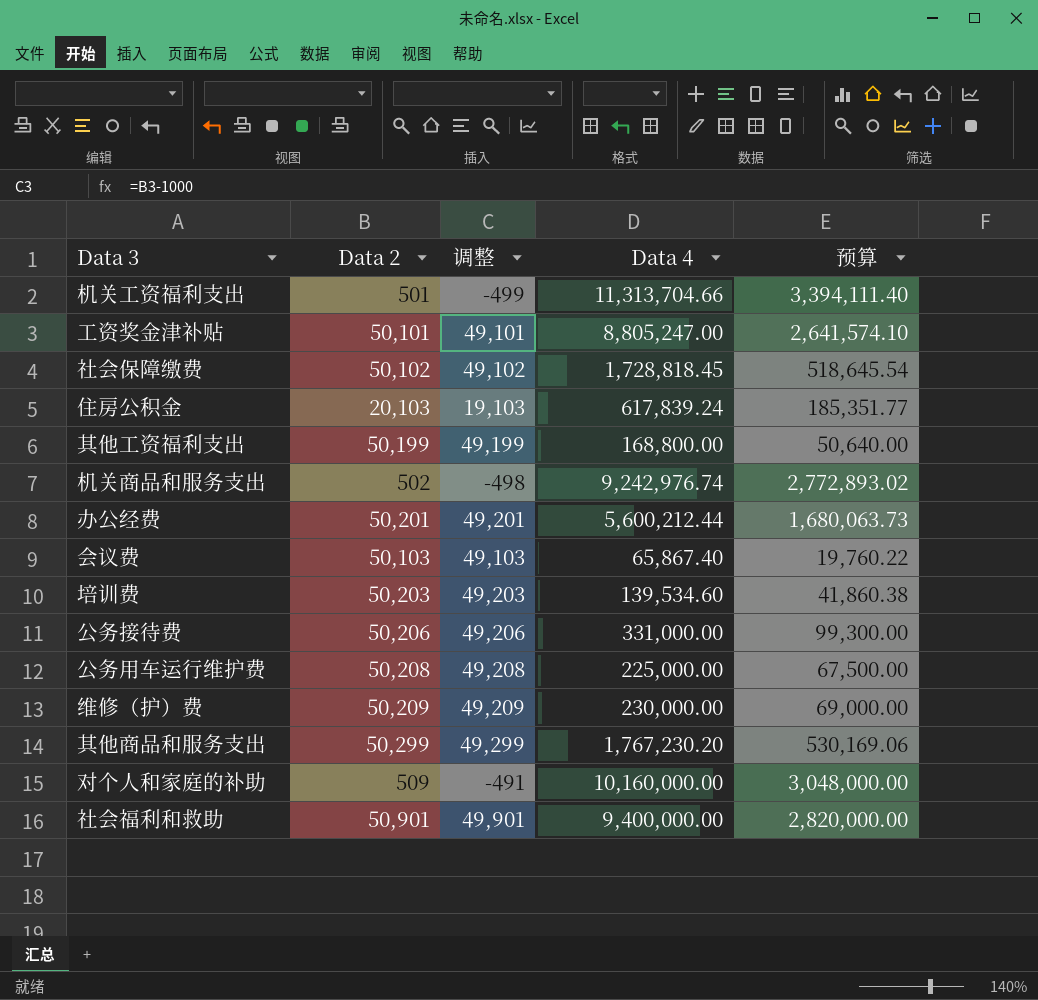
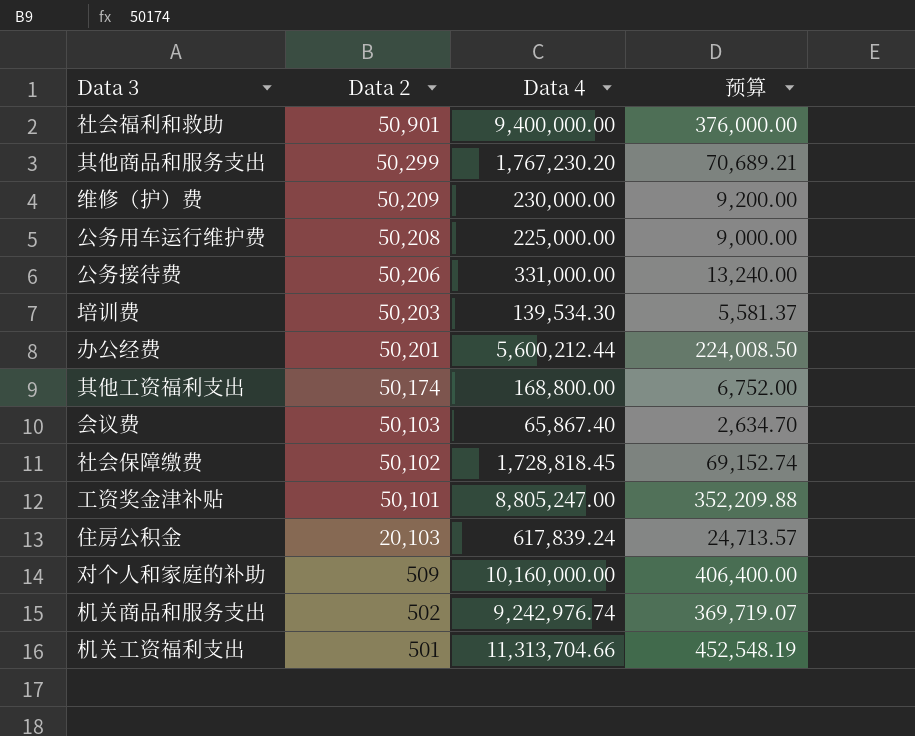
row order: none -> Data 2 descending
column 调整 | formula: [Data 2] - 1000 -> none
column 预算 | formula: [Data 4] * 0.3 -> [Data 4] * 0.04
培训费 | Data 4: 139,534.60 -> 139,534.30
其他工资福利支出 | Data 2: 50,199 -> 50,174

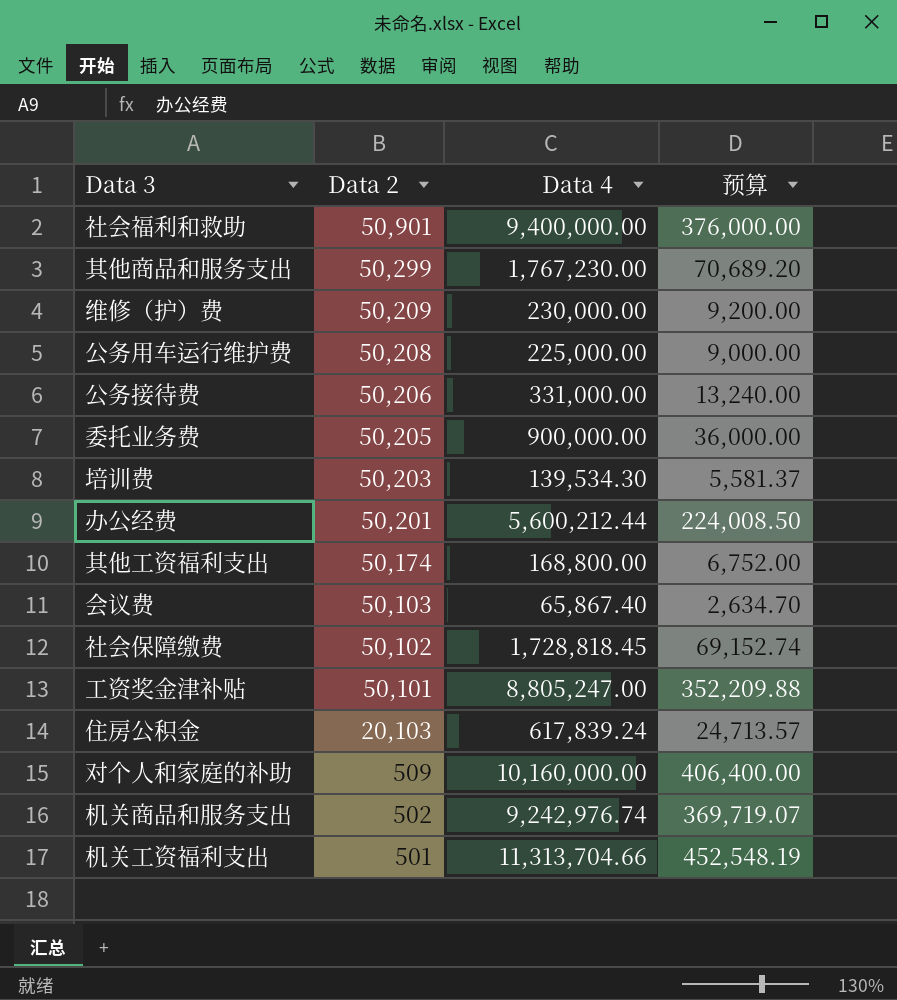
其他商品和服务支出 | Data 4: 1,767,230.20 -> 1,767,230.00
其他商品和服务支出 | 预算: 70,689.21 -> 70,689.20
row 委托业务费: none -> 50,205 | 900,000.00 | 36,000.00

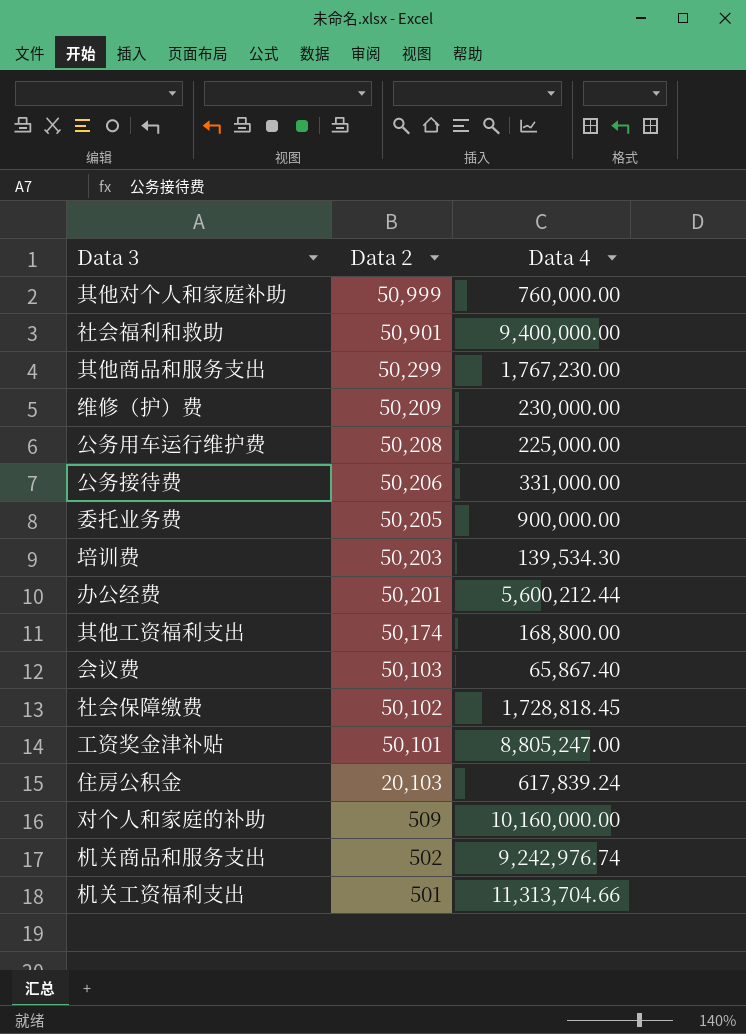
column 预算 | formula: [Data 4] * 0.04 -> none
row 其他对个人和家庭补助: none -> 50,999 | 760,000.00

